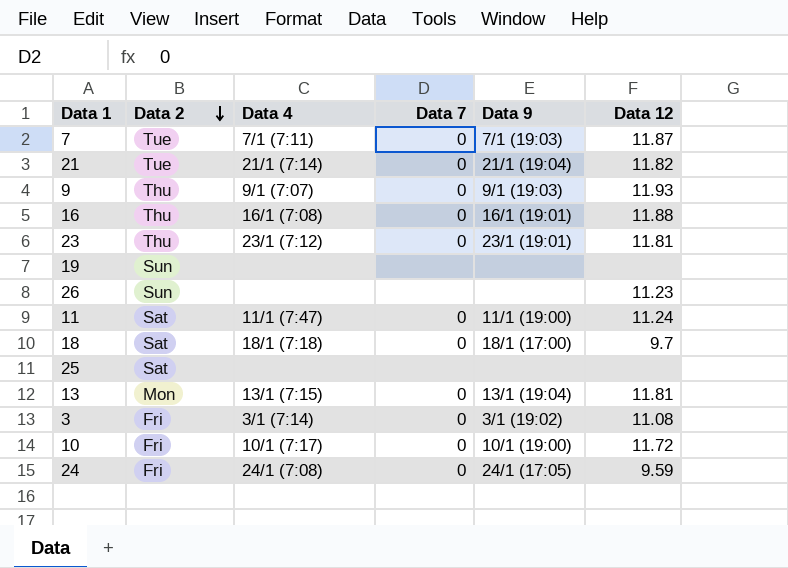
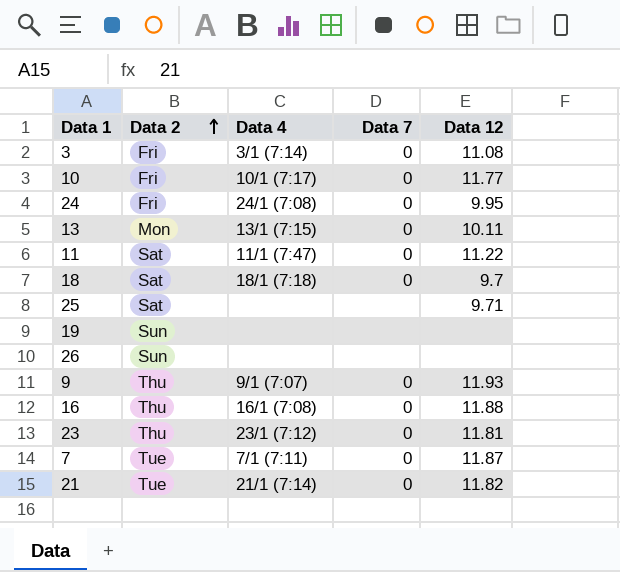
row order: Data 2 descending -> Data 2 ascending
column Data 9 | position: 5 -> none
10 | Data 12: 11.72 -> 11.77
24 | Data 12: 9.59 -> 9.95
13 | Data 12: 11.81 -> 10.11
11 | Data 12: 11.24 -> 11.22
25 | Data 12: none -> 9.71
26 | Data 12: 11.23 -> none

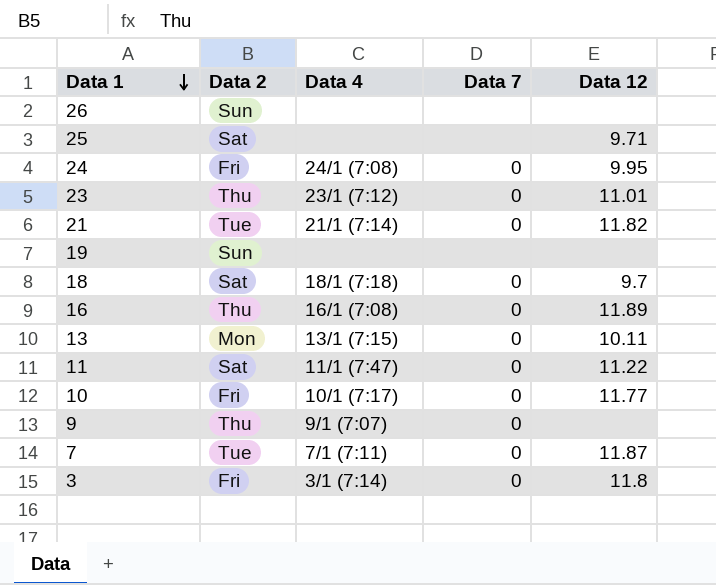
row order: Data 2 ascending -> Data 1 descending
23 | Data 12: 11.81 -> 11.01
16 | Data 12: 11.88 -> 11.89
9 | Data 12: 11.93 -> none
3 | Data 12: 11.08 -> 11.8

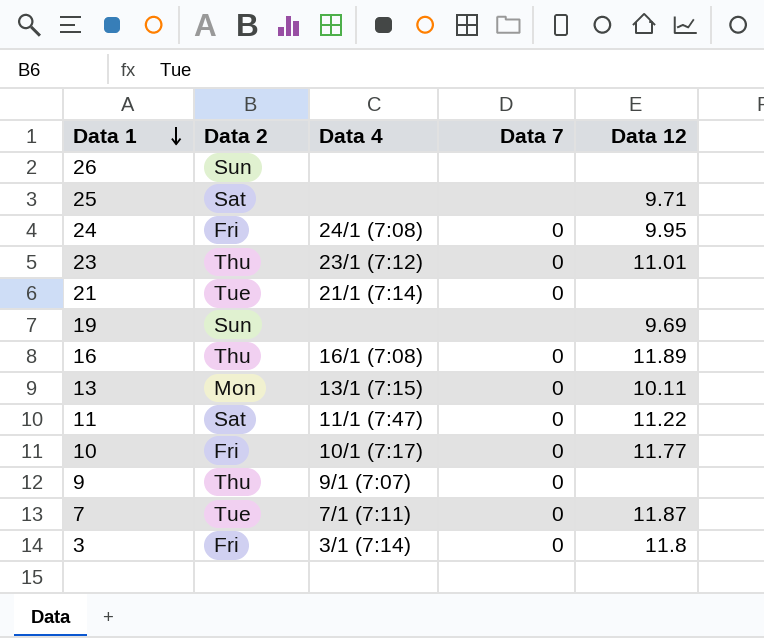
row 18: Sat | 18/1 (7:18) | 0 | 9.7 -> none
21 | Data 12: 11.82 -> none
19 | Data 12: none -> 9.69

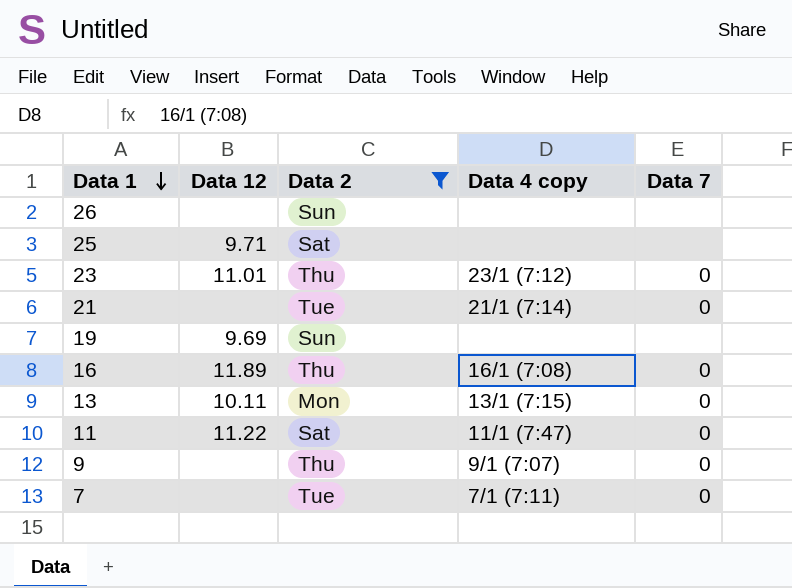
filter: none -> Data 2 != Fri
column Data 12 | position: 5 -> 2
column name: Data 4 -> Data 4 copy
7 | Data 12: 11.87 -> none

